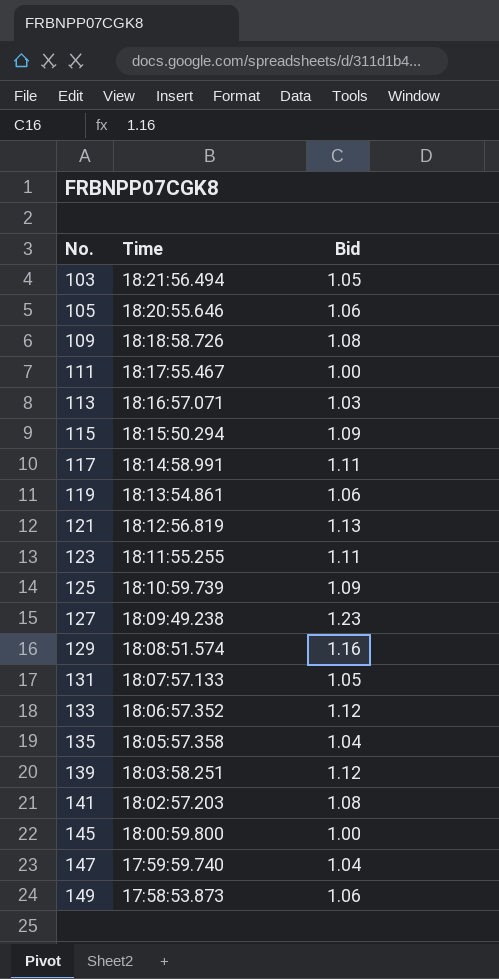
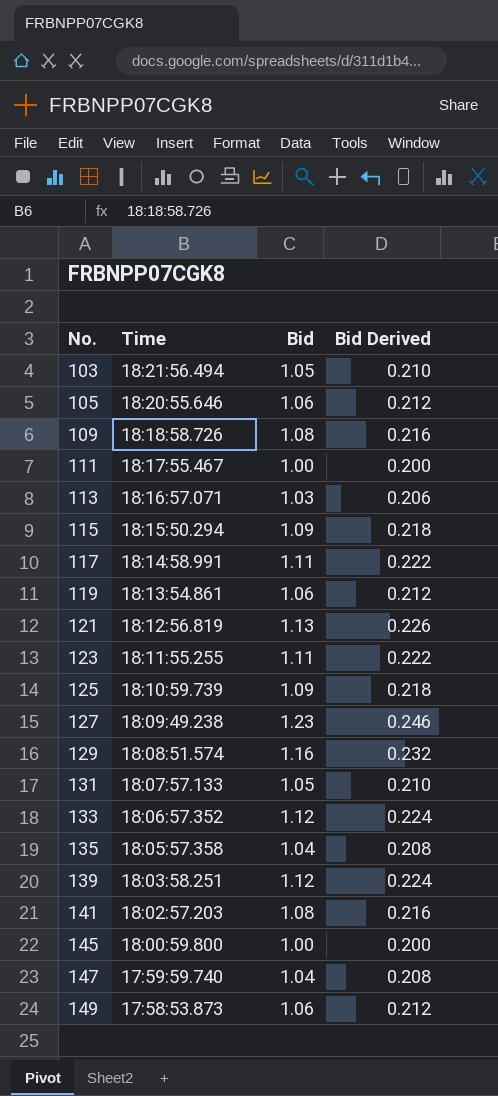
column Bid Derived | formula: none -> [Bid] * 0.2

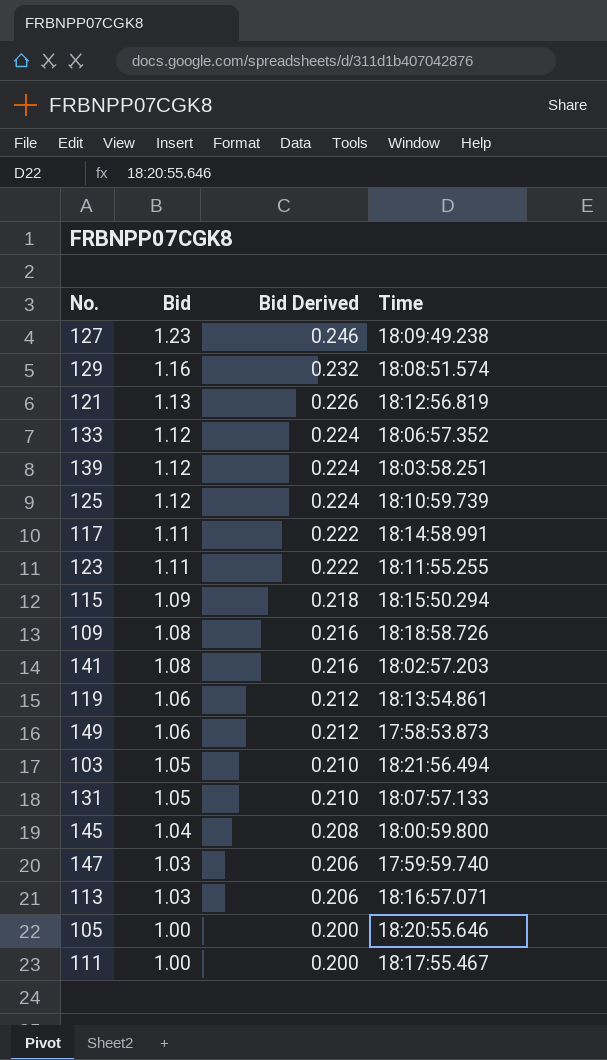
row order: No. ascending -> Bid descending
column Time | position: 2 -> 4
row 135: 18:05:57.358 | 1.04 | 0.208 -> none
125 | Bid: 1.09 -> 1.12
125 | Bid Derived: 0.218 -> 0.224
145 | Bid: 1.00 -> 1.04
145 | Bid Derived: 0.200 -> 0.208
147 | Bid: 1.04 -> 1.03
147 | Bid Derived: 0.208 -> 0.206
105 | Bid: 1.06 -> 1.00
105 | Bid Derived: 0.212 -> 0.200

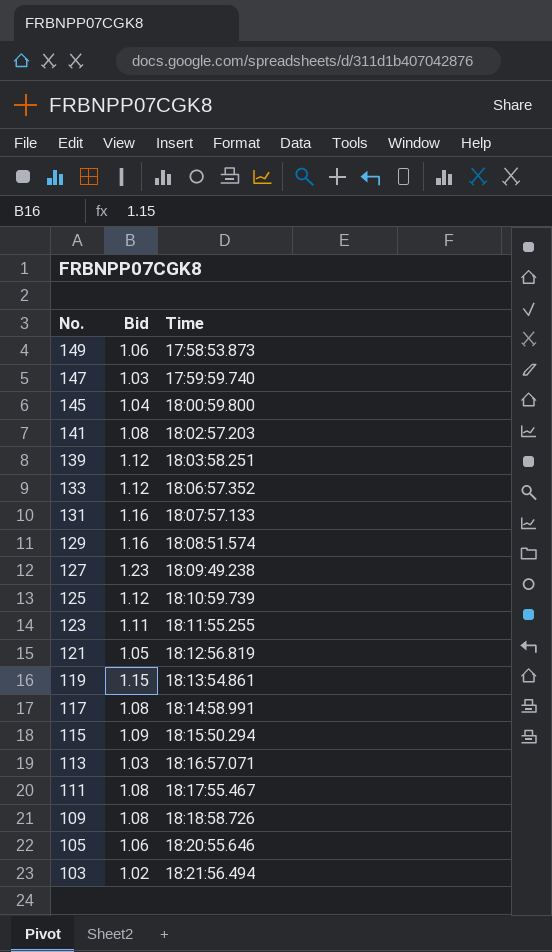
row order: Bid descending -> No. descending
column Bid Derived | formula: [Bid] * 0.2 -> none
131 | Bid: 1.05 -> 1.16
121 | Bid: 1.13 -> 1.05
119 | Bid: 1.06 -> 1.15
117 | Bid: 1.11 -> 1.08
111 | Bid: 1.00 -> 1.08
105 | Bid: 1.00 -> 1.06
103 | Bid: 1.05 -> 1.02

